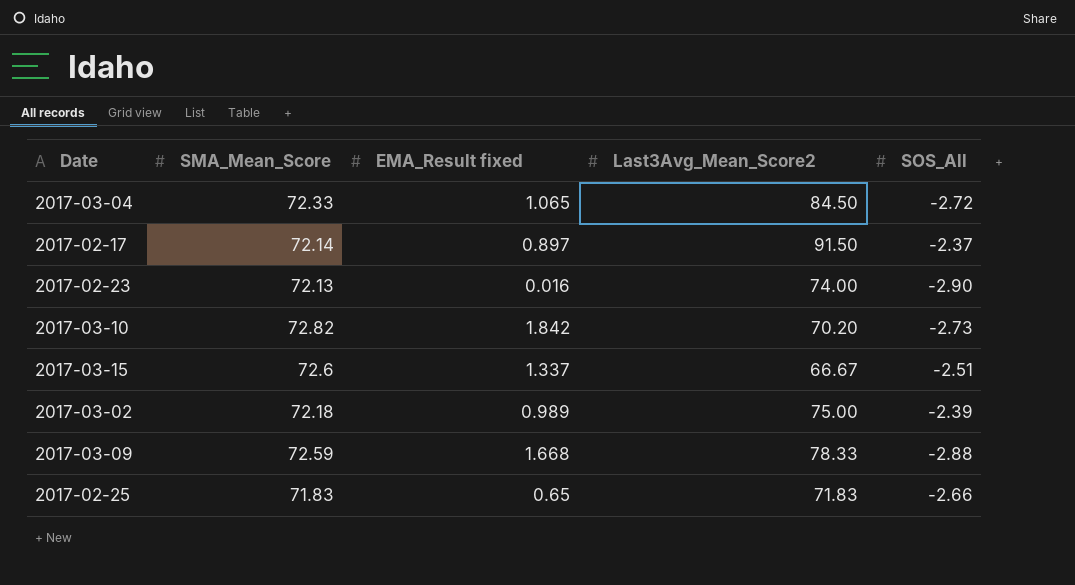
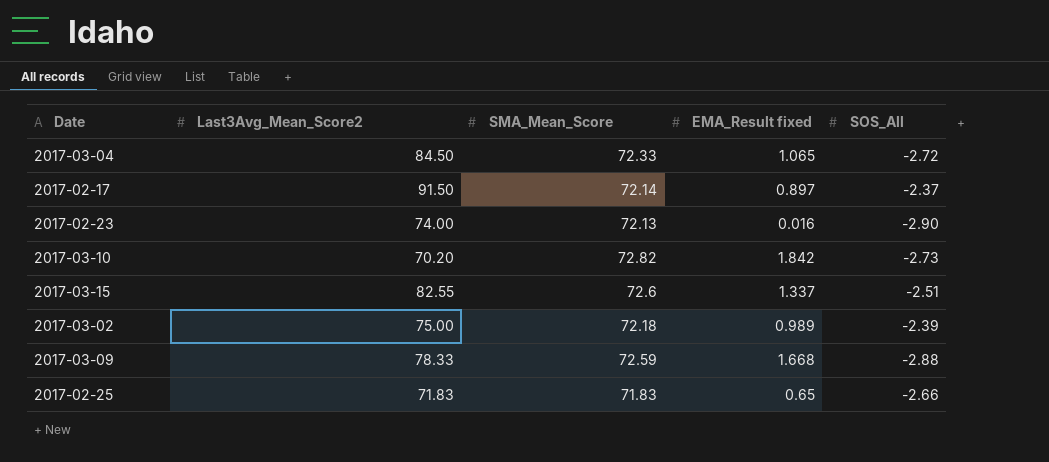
column Last3Avg_Mean_Score2 | position: 4 -> 2
2017-03-15 | Last3Avg_Mean_Score2: 66.67 -> 82.55

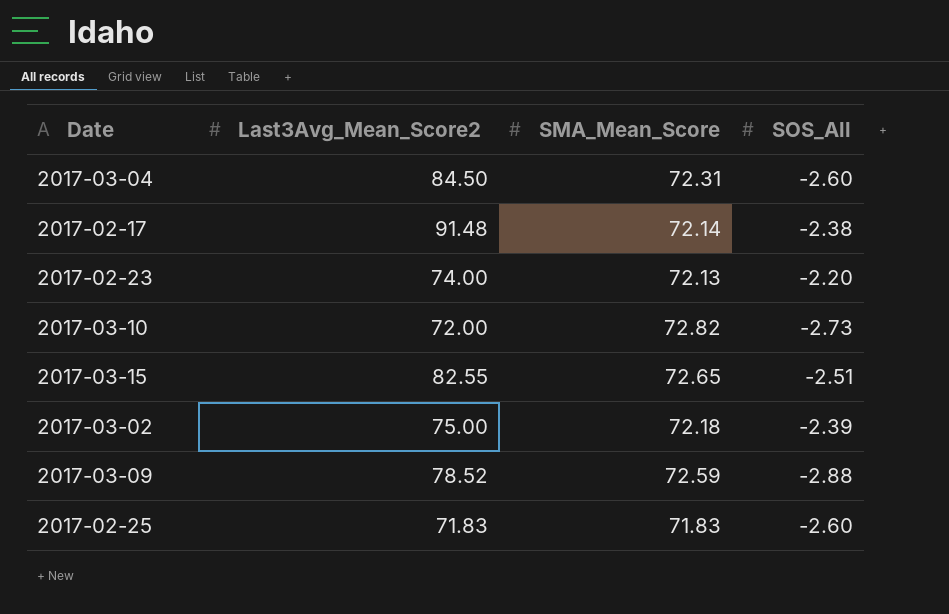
column EMA_Result fixed | position: 4 -> none
2017-03-04 | SMA_Mean_Score: 72.33 -> 72.31
2017-03-04 | SOS_All: -2.72 -> -2.60
2017-02-17 | Last3Avg_Mean_Score2: 91.50 -> 91.48
2017-02-17 | SOS_All: -2.37 -> -2.38
2017-02-23 | SOS_All: -2.90 -> -2.20
2017-03-10 | Last3Avg_Mean_Score2: 70.20 -> 72.00
2017-03-15 | SMA_Mean_Score: 72.6 -> 72.65
2017-03-09 | Last3Avg_Mean_Score2: 78.33 -> 78.52
2017-02-25 | SOS_All: -2.66 -> -2.60

